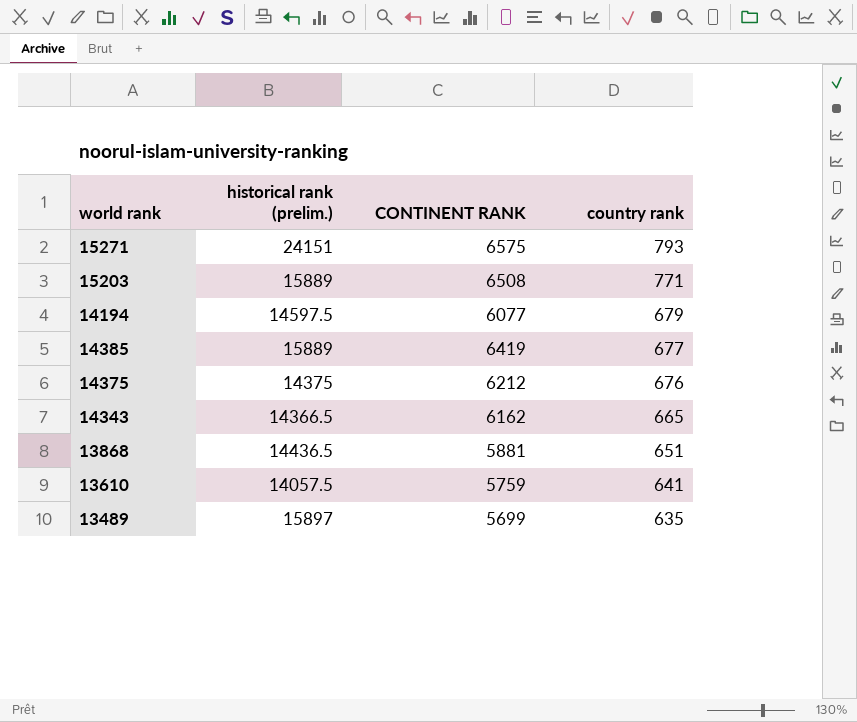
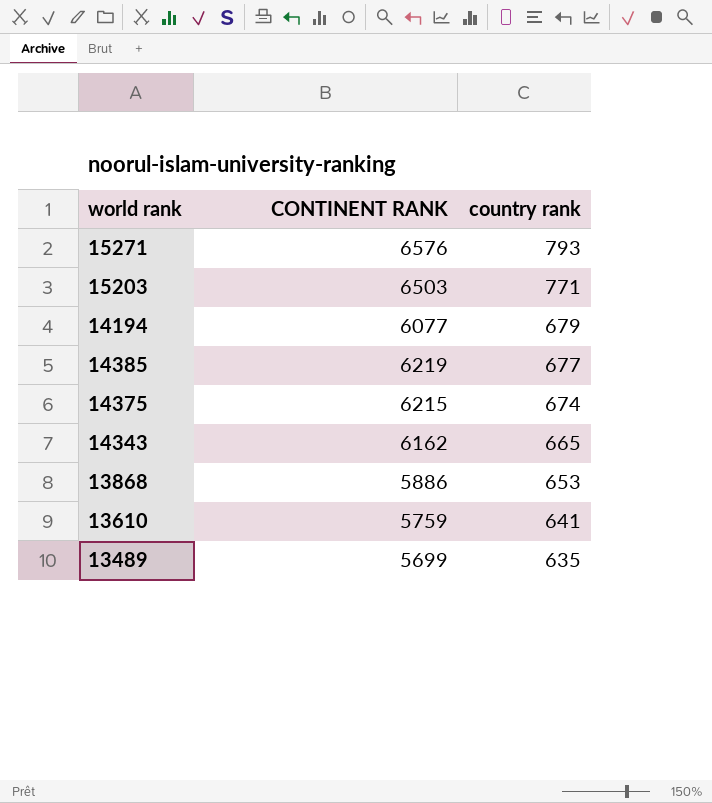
column historical rank (prelim.) | position: 2 -> none
15271 | CONTINENT RANK: 6575 -> 6576
15203 | CONTINENT RANK: 6508 -> 6503
14385 | CONTINENT RANK: 6419 -> 6219
14375 | CONTINENT RANK: 6212 -> 6215
14375 | country rank: 676 -> 674
13868 | CONTINENT RANK: 5881 -> 5886
13868 | country rank: 651 -> 653

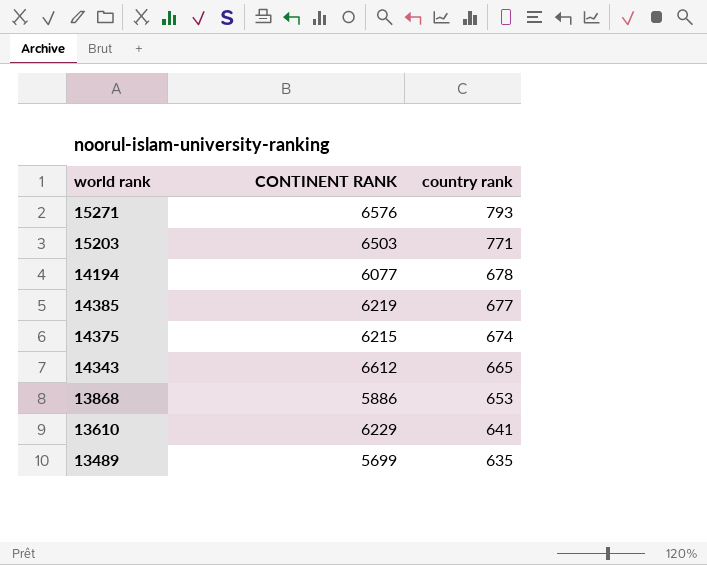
14194 | country rank: 679 -> 678
14343 | CONTINENT RANK: 6162 -> 6612
13610 | CONTINENT RANK: 5759 -> 6229

